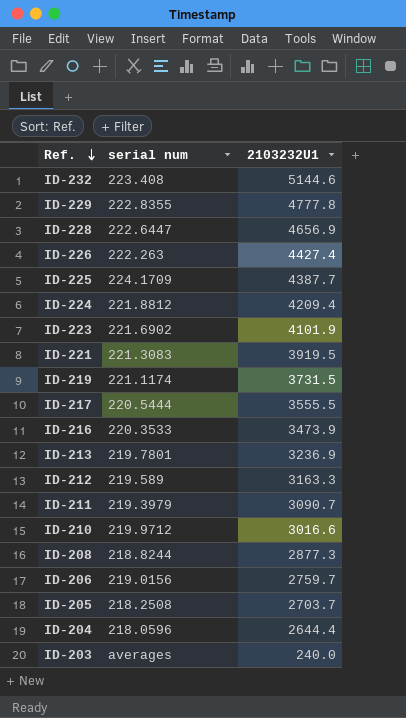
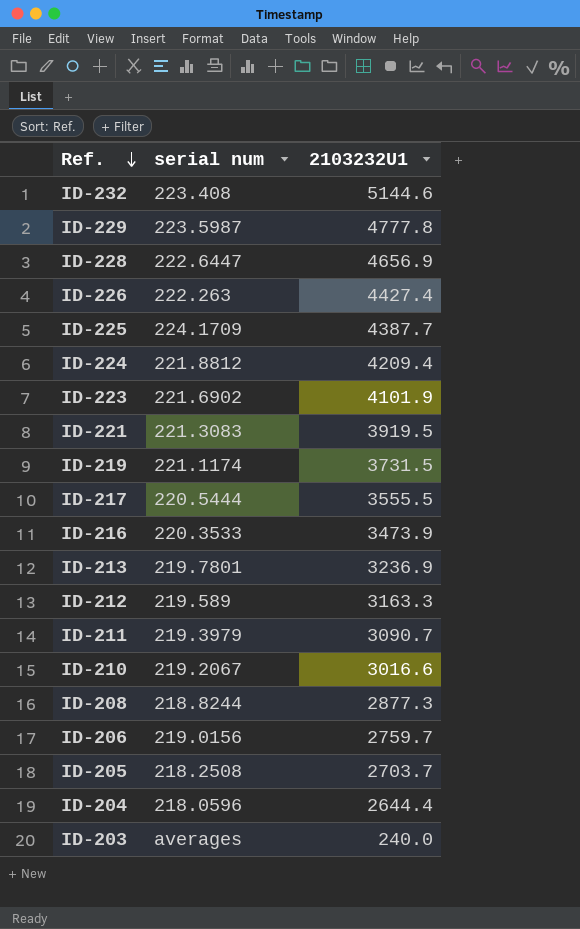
ID-229 | serial num: 222.8355 -> 223.5987
ID-210 | serial num: 219.9712 -> 219.2067

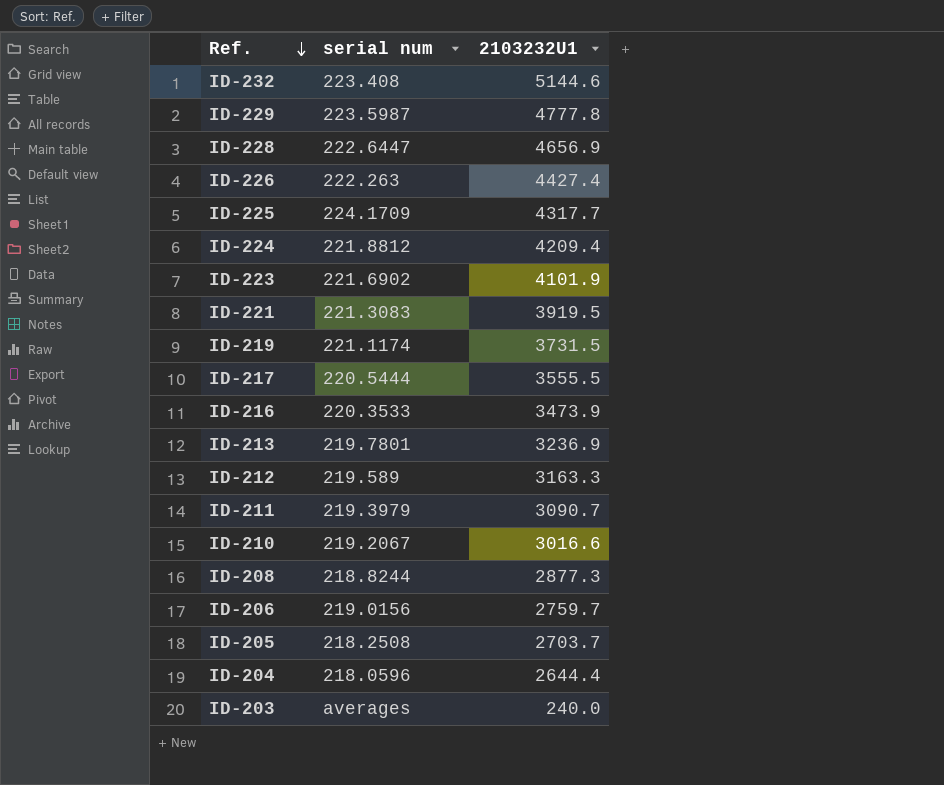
ID-225 | 2103232U1: 4387.7 -> 4317.7

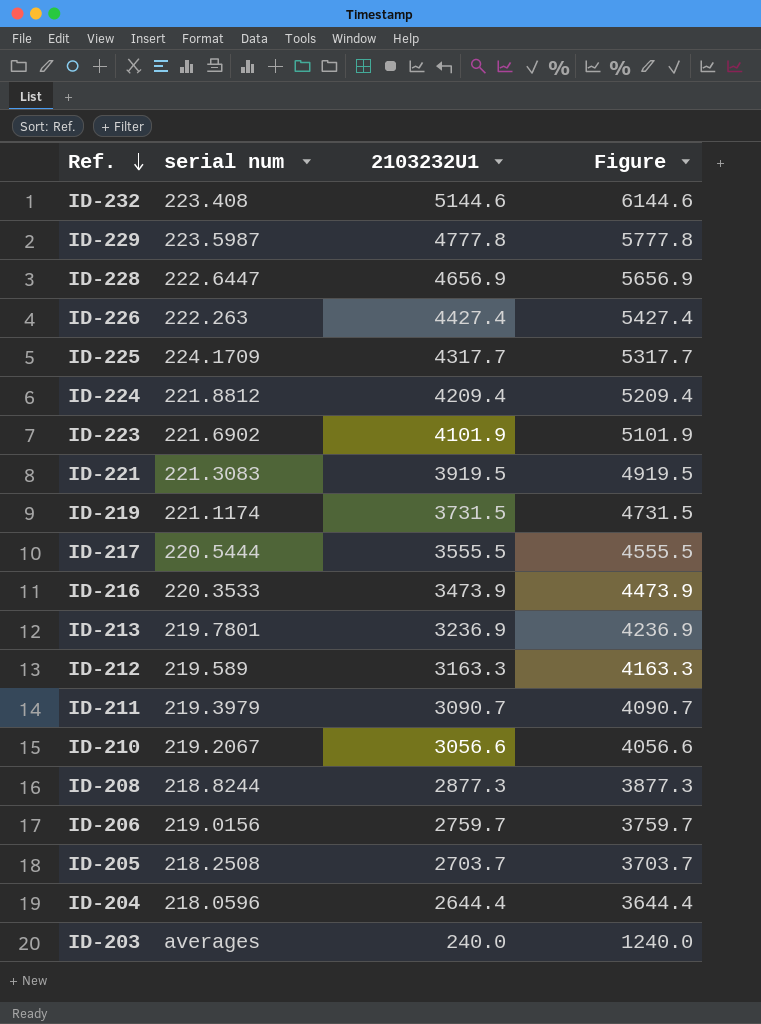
column Figure | formula: none -> [2103232U1] + 1000
ID-210 | 2103232U1: 3016.6 -> 3056.6

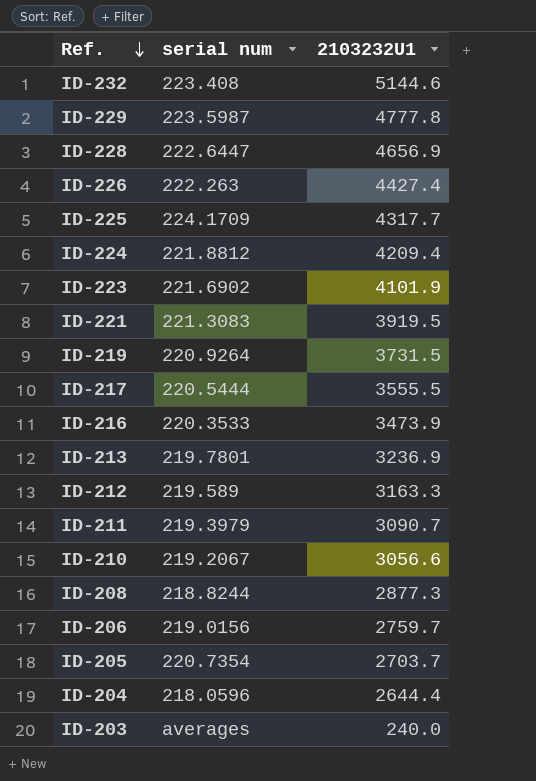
column Figure | formula: [2103232U1] + 1000 -> none
ID-219 | serial num: 221.1174 -> 220.9264
ID-205 | serial num: 218.2508 -> 220.7354

